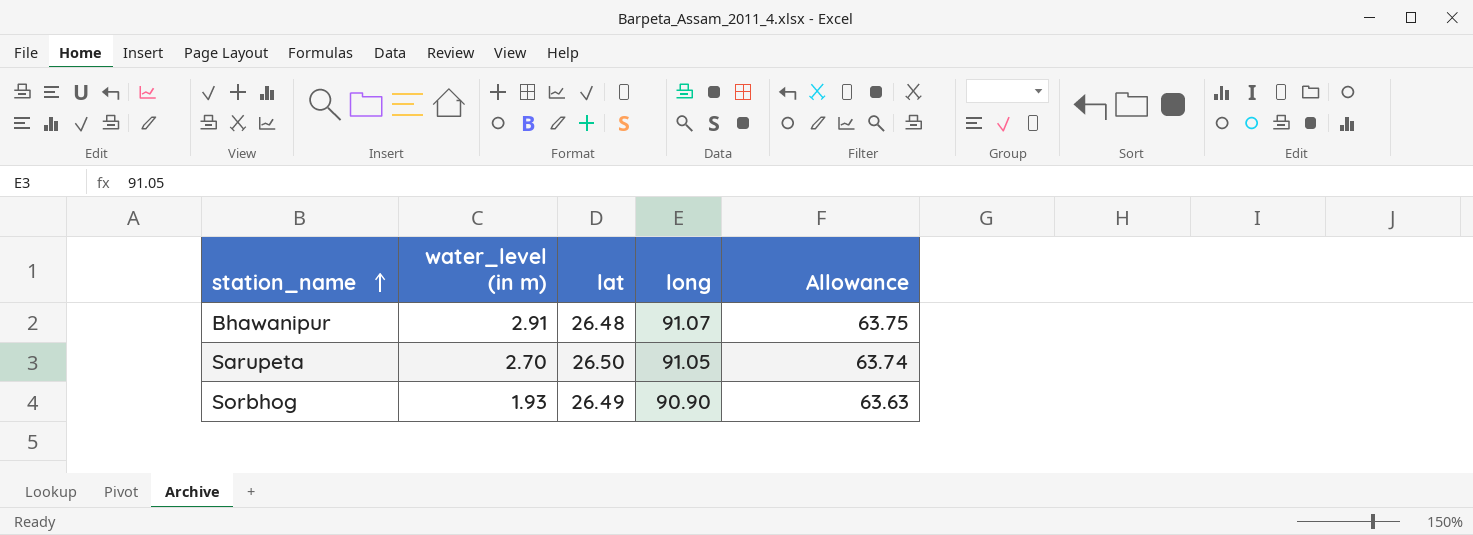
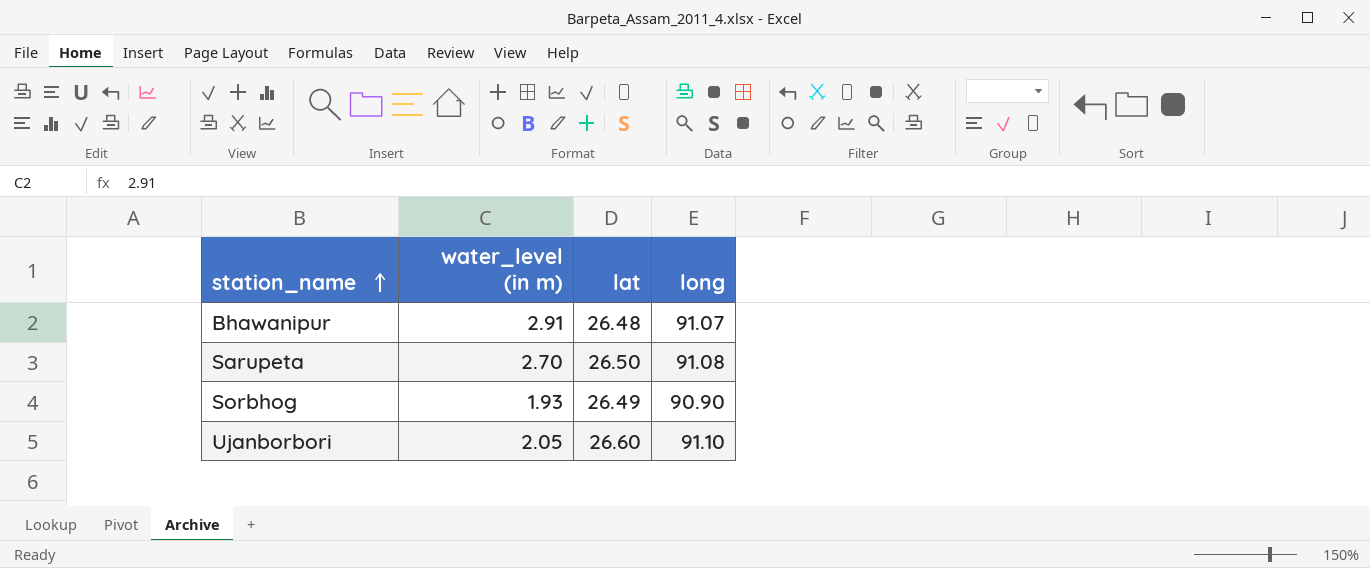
column Allowance | formula: [long] * 0.7 -> none
Sarupeta | long: 91.05 -> 91.08
row Ujanborbori: none -> 2.05 | 26.60 | 91.10

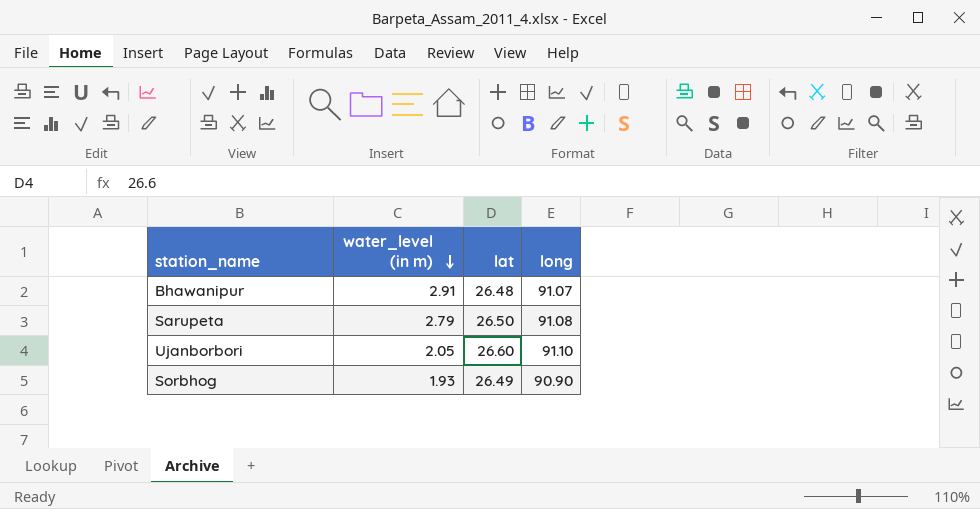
row order: station_name ascending -> water_level (in m) descending
Sarupeta | water_level (in m): 2.70 -> 2.79

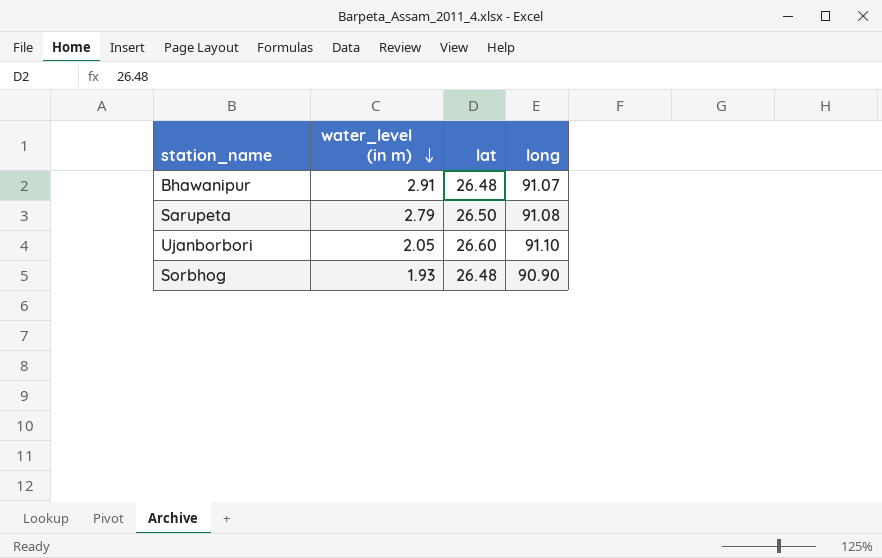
Sorbhog | lat: 26.49 -> 26.48

